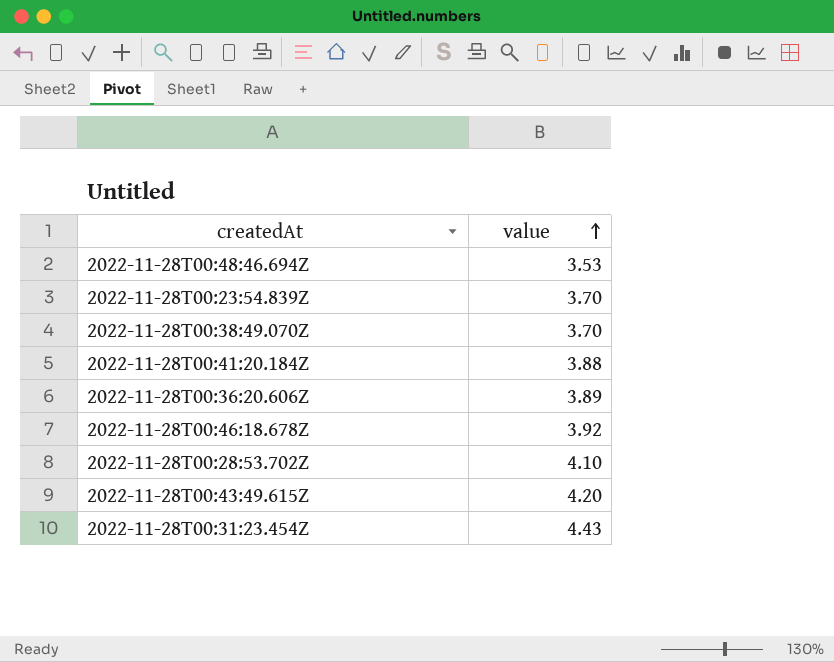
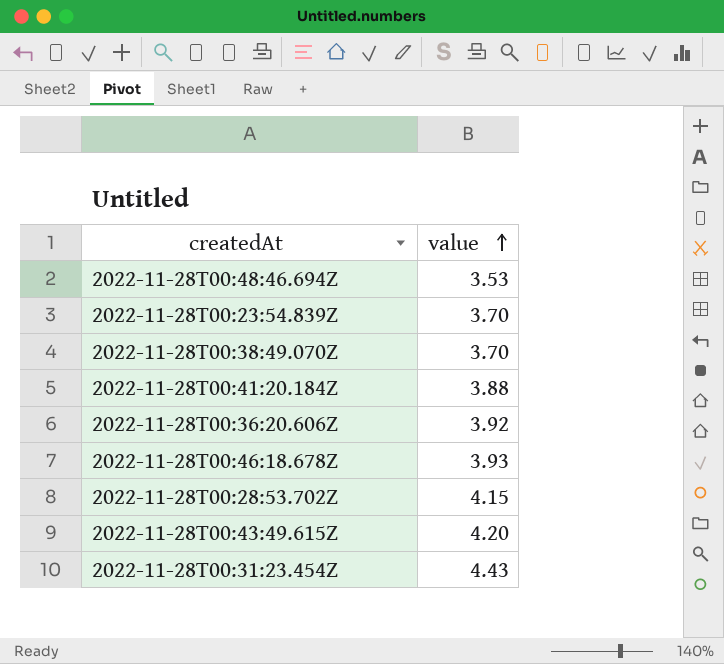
2022-11-28T00:36:20.606Z | value: 3.89 -> 3.92
2022-11-28T00:46:18.678Z | value: 3.92 -> 3.93
2022-11-28T00:28:53.702Z | value: 4.10 -> 4.15

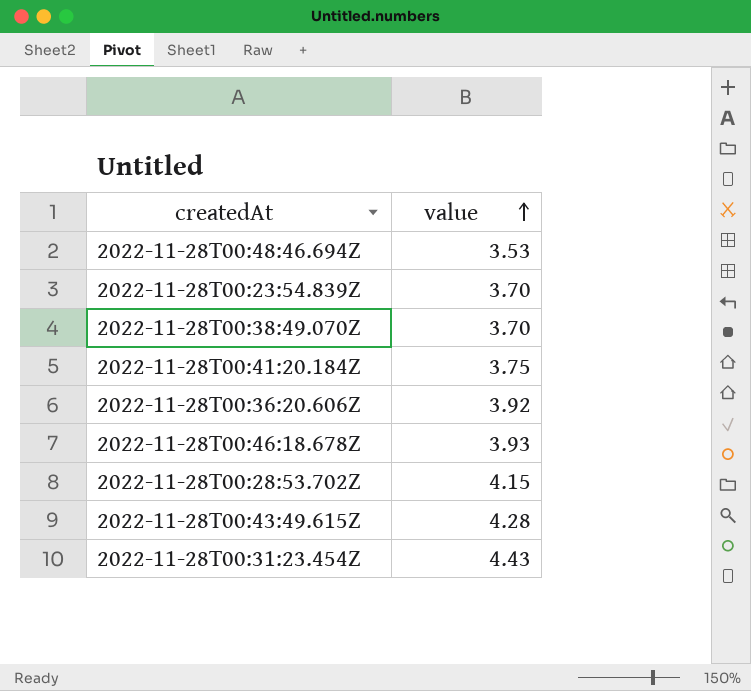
2022-11-28T00:41:20.184Z | value: 3.88 -> 3.75
2022-11-28T00:43:49.615Z | value: 4.20 -> 4.28

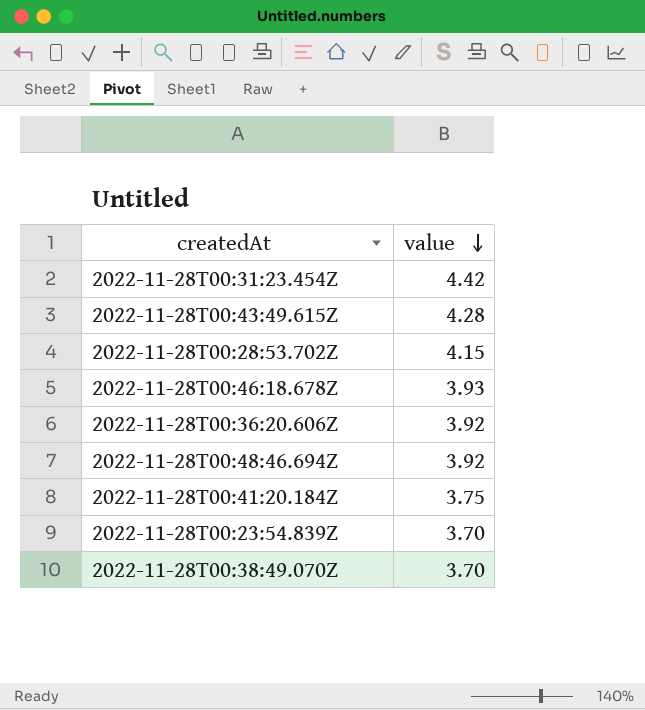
row order: value ascending -> value descending
2022-11-28T00:31:23.454Z | value: 4.43 -> 4.42
2022-11-28T00:48:46.694Z | value: 3.53 -> 3.92

